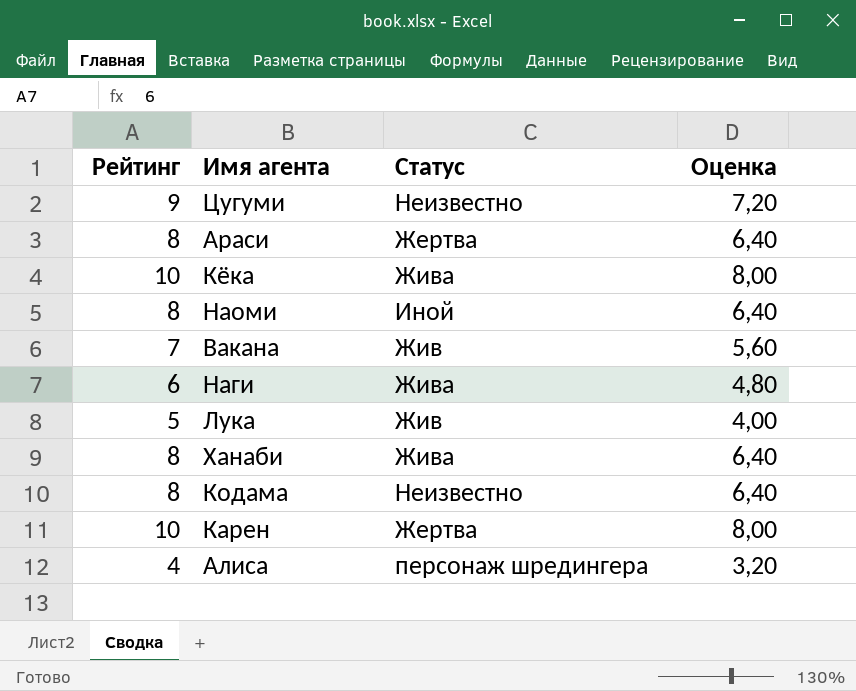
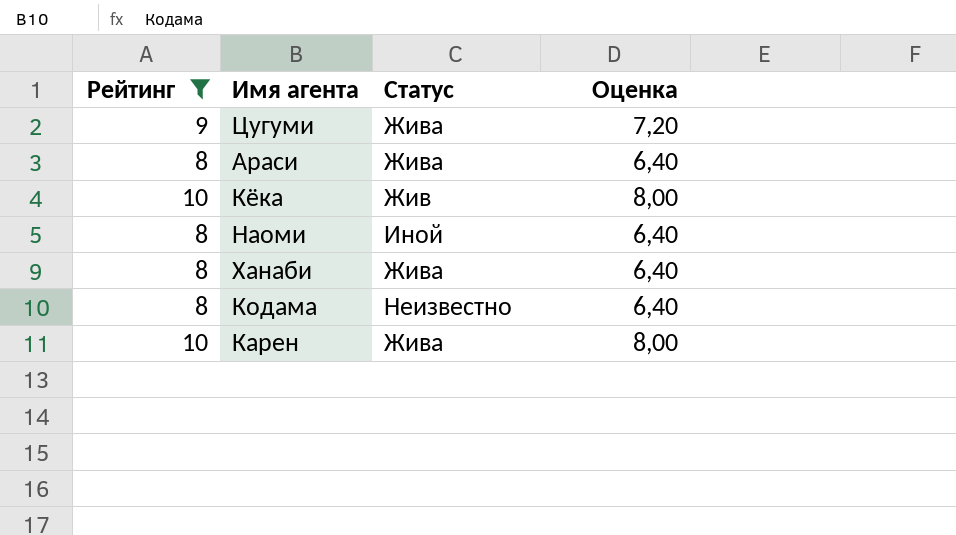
filter: none -> Рейтинг >= 8
Цугуми | Статус: Неизвестно -> Жива
Араси | Статус: Жертва -> Жива
Кёка | Статус: Жива -> Жив
Карен | Статус: Жертва -> Жива

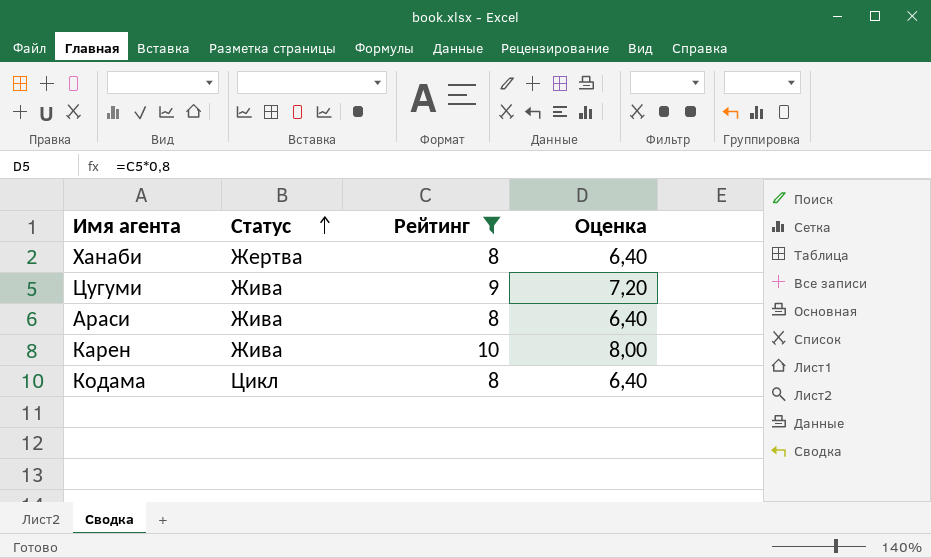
row order: none -> Статус ascending
column Рейтинг | position: 1 -> 3
row Кёка: 10 | Жив | 8,00 -> none
row Наоми: 8 | Иной | 6,40 -> none
Ханаби | Статус: Жива -> Жертва
Кодама | Статус: Неизвестно -> Цикл

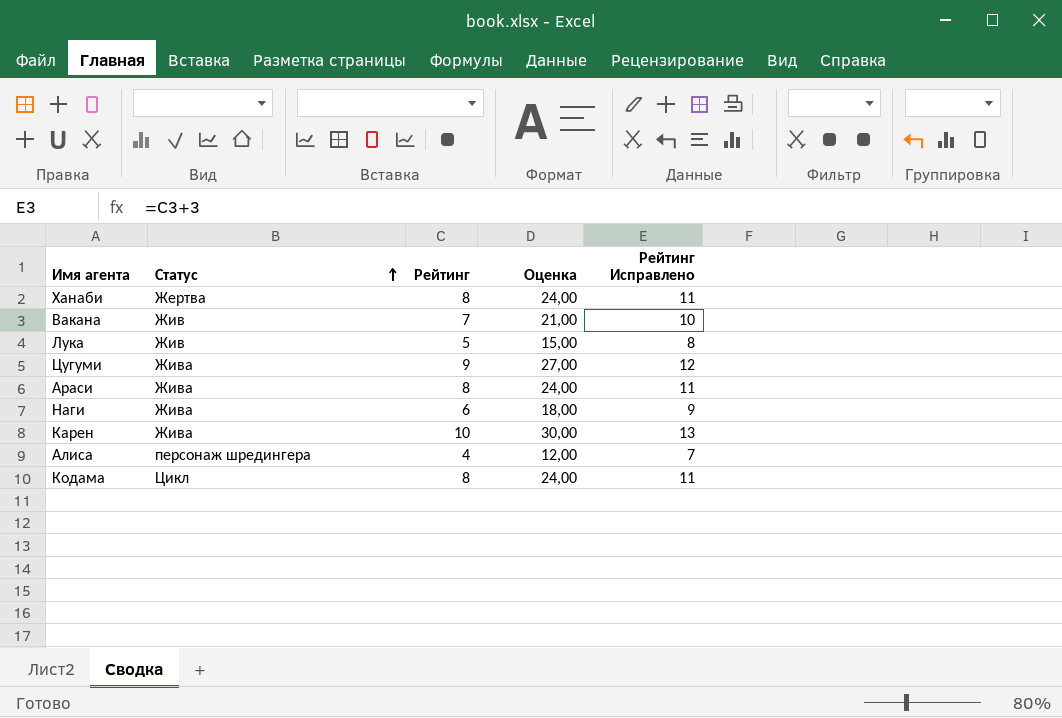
filter: Рейтинг >= 8 -> none
column Оценка | formula: [Рейтинг] * 0,8 -> [Рейтинг] * 3
column Рейтинг Исправлено | formula: none -> [Рейтинг] + 3

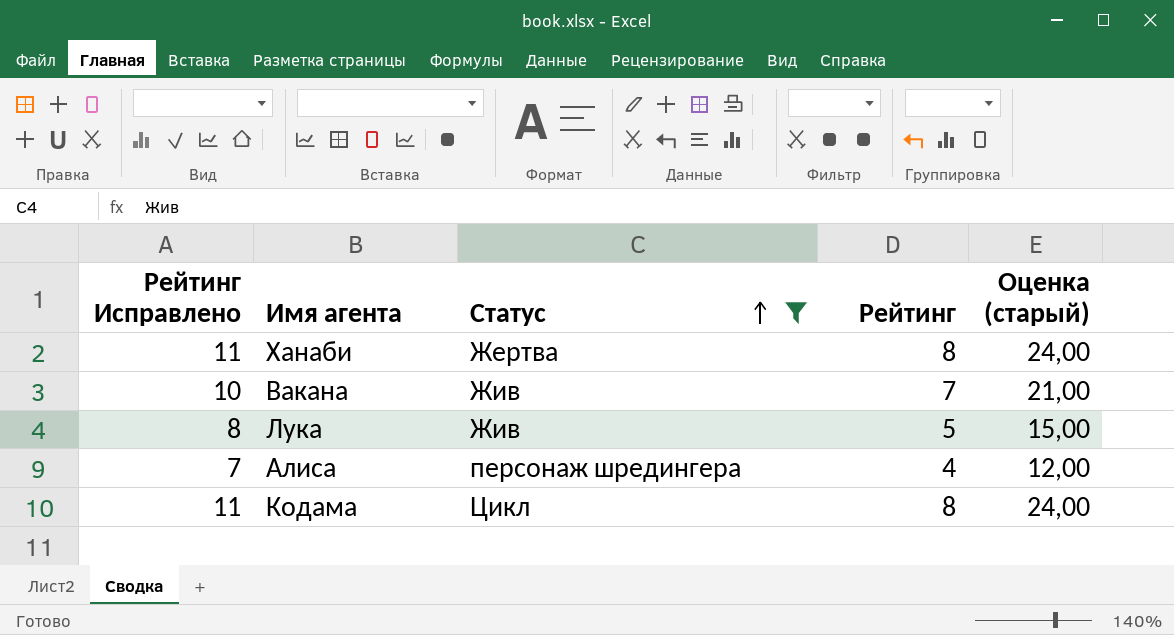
filter: none -> Статус != Жива
column Рейтинг Исправлено | position: 5 -> 1
column name: Оценка -> Оценка (старый)

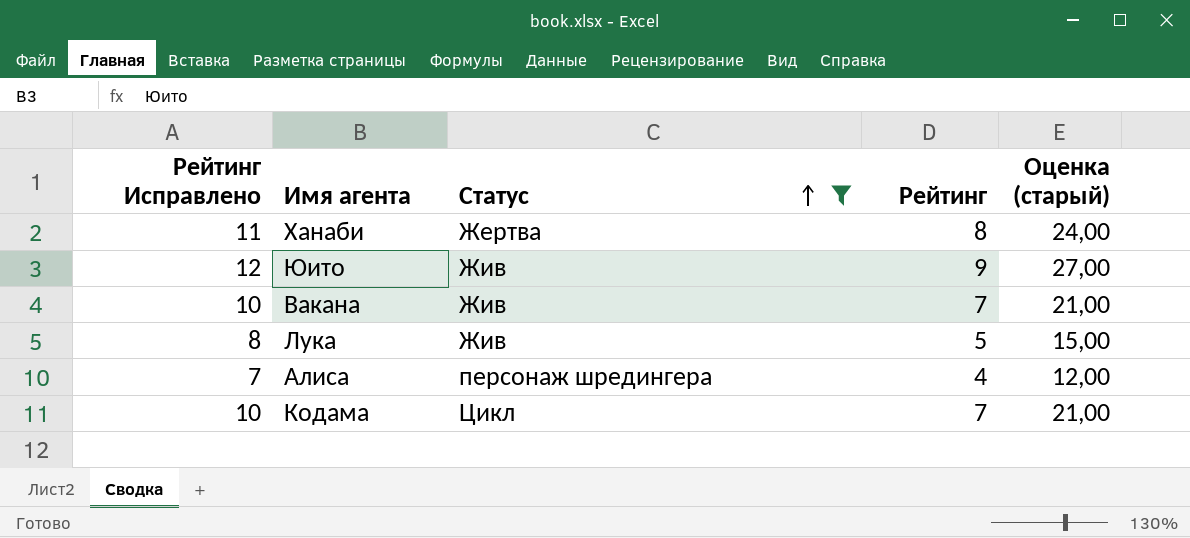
row Юито: none -> 12 | Жив | 9 | 27,00
Кодама | Рейтинг Исправлено: 11 -> 10
Кодама | Рейтинг: 8 -> 7
Кодама | Оценка (старый): 24,00 -> 21,00

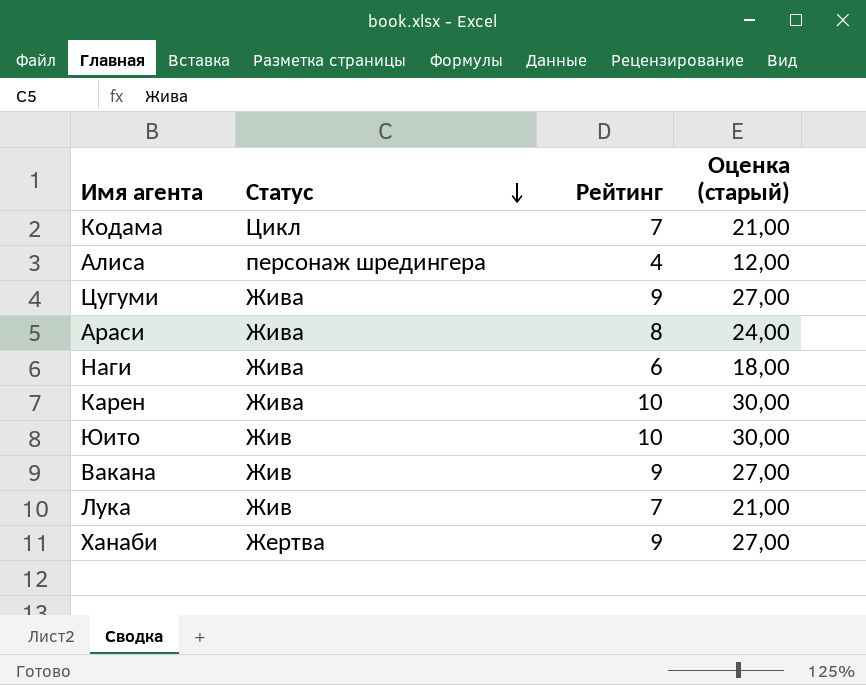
filter: Статус != Жива -> none
row order: Статус ascending -> Статус descending
column Рейтинг Исправлено | formula: [Рейтинг] + 3 -> none
Юито | Рейтинг: 9 -> 10
Юито | Оценка (старый): 27,00 -> 30,00
Вакана | Рейтинг: 7 -> 9
Вакана | Оценка (старый): 21,00 -> 27,00
Лука | Рейтинг: 5 -> 7
Лука | Оценка (старый): 15,00 -> 21,00
Ханаби | Рейтинг: 8 -> 9
Ханаби | Оценка (старый): 24,00 -> 27,00

